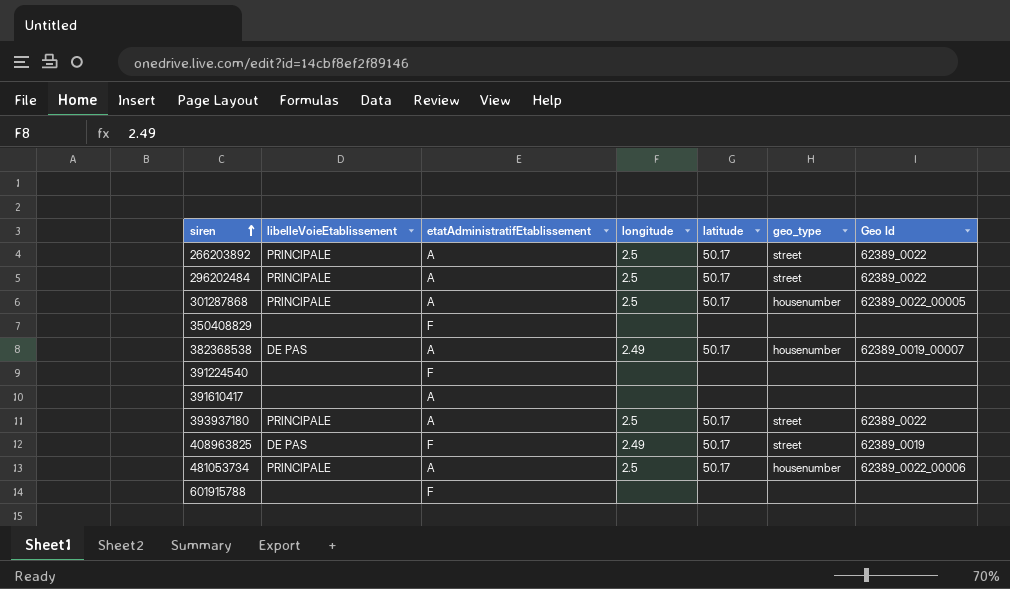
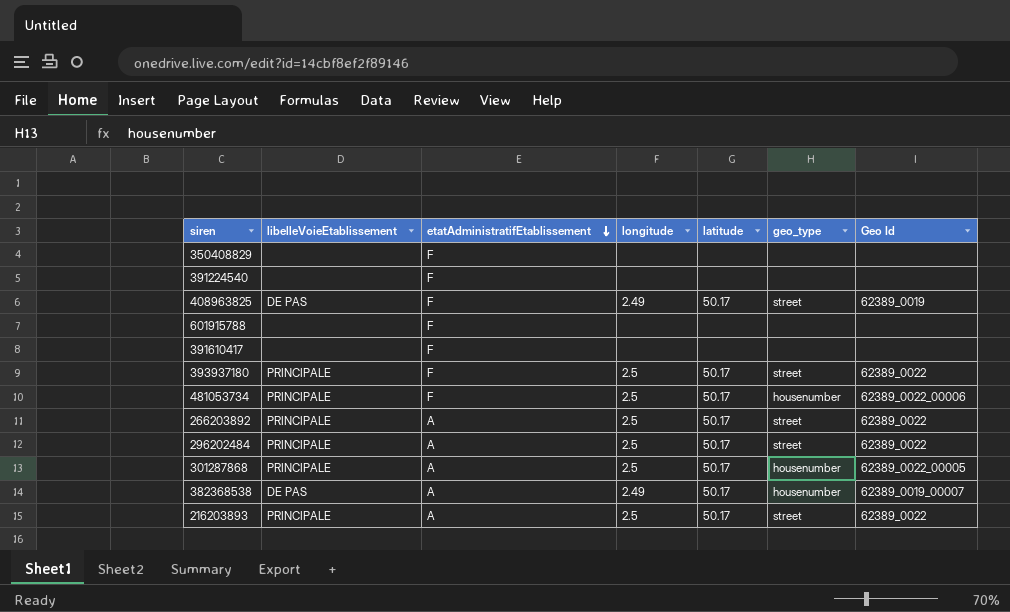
row order: siren ascending -> etatAdministratifEtablissement descending
391610417 | etatAdministratifEtablissement: A -> F
393937180 | etatAdministratifEtablissement: A -> F
481053734 | etatAdministratifEtablissement: A -> F
row 216203893: none -> PRINCIPALE | A | 2.5 | 50.17 | street | 62389_0022

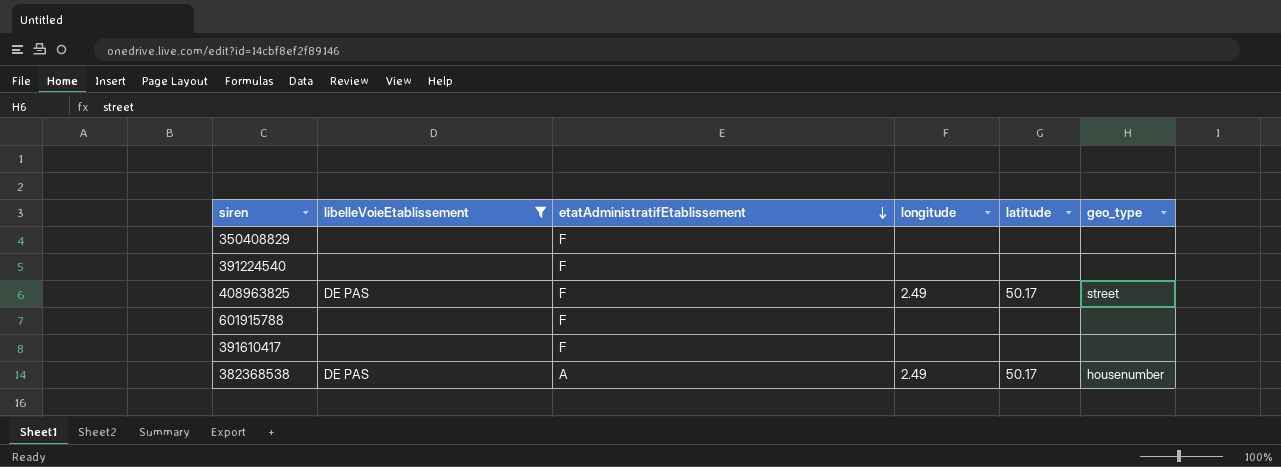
filter: none -> libelleVoieEtablissement != PRINCIPALE
column Geo Id | position: 7 -> none

